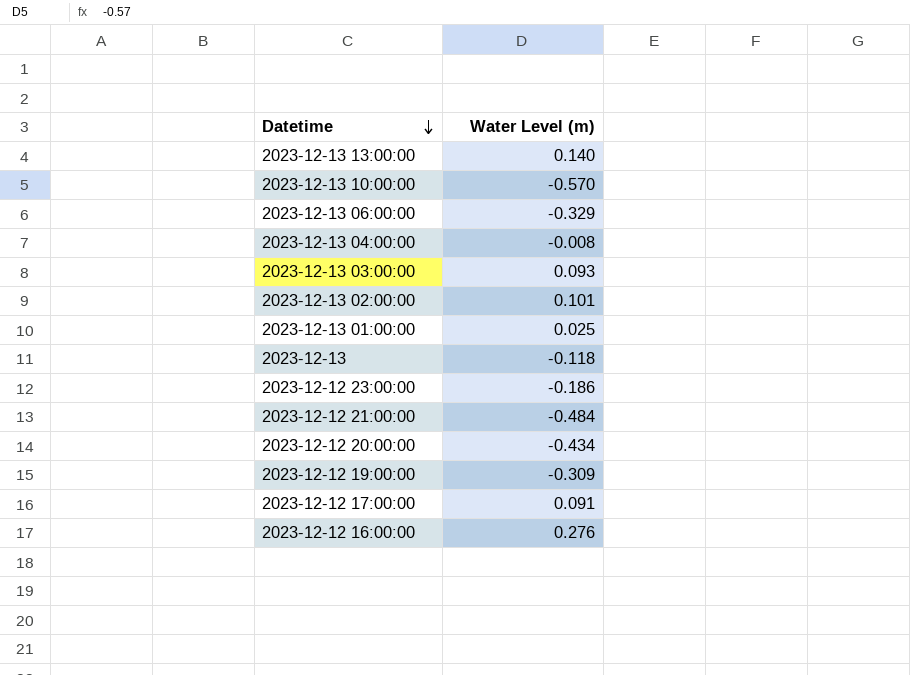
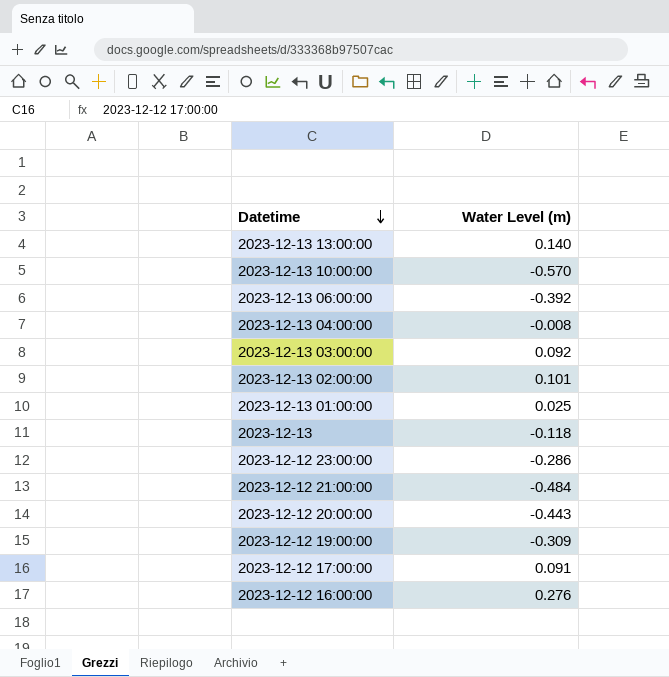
2023-12-13 06:00:00 | Water Level (m): -0.329 -> -0.392
2023-12-13 03:00:00 | Water Level (m): 0.093 -> 0.092
2023-12-12 23:00:00 | Water Level (m): -0.186 -> -0.286
2023-12-12 20:00:00 | Water Level (m): -0.434 -> -0.443

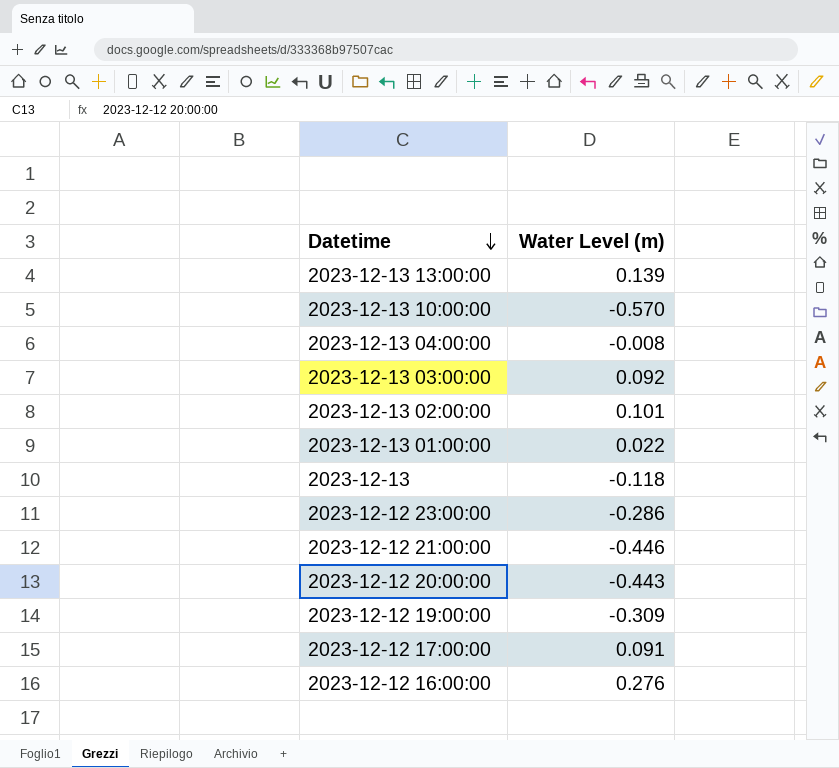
row 2023-12-13 06:00:00: -0.392 -> none
2023-12-13 13:00:00 | Water Level (m): 0.140 -> 0.139
2023-12-13 01:00:00 | Water Level (m): 0.025 -> 0.022
2023-12-12 21:00:00 | Water Level (m): -0.484 -> -0.446

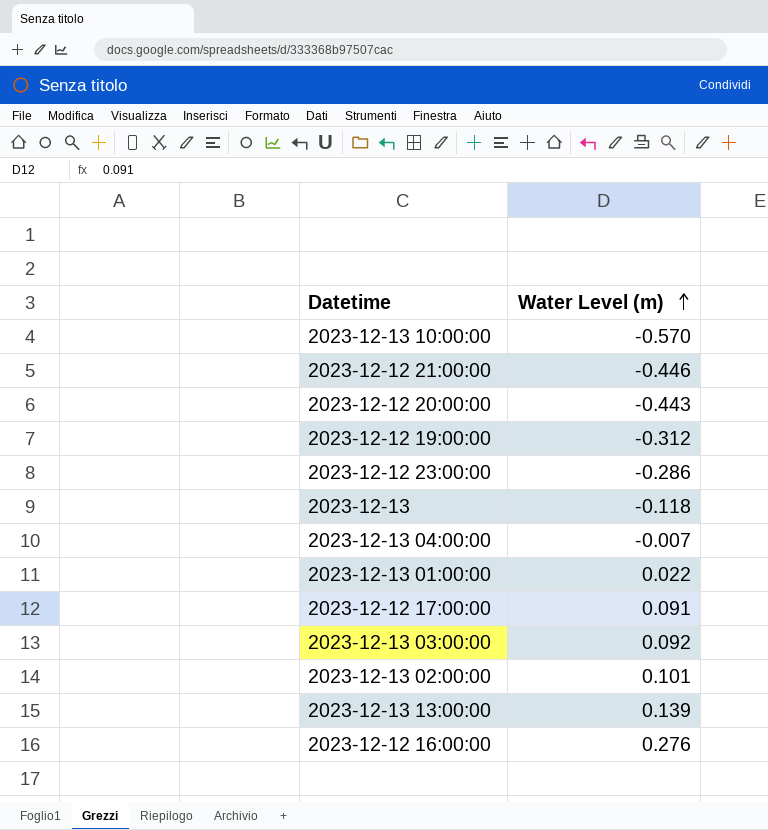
row order: Datetime descending -> Water Level (m) ascending
2023-12-12 19:00:00 | Water Level (m): -0.309 -> -0.312
2023-12-13 04:00:00 | Water Level (m): -0.008 -> -0.007

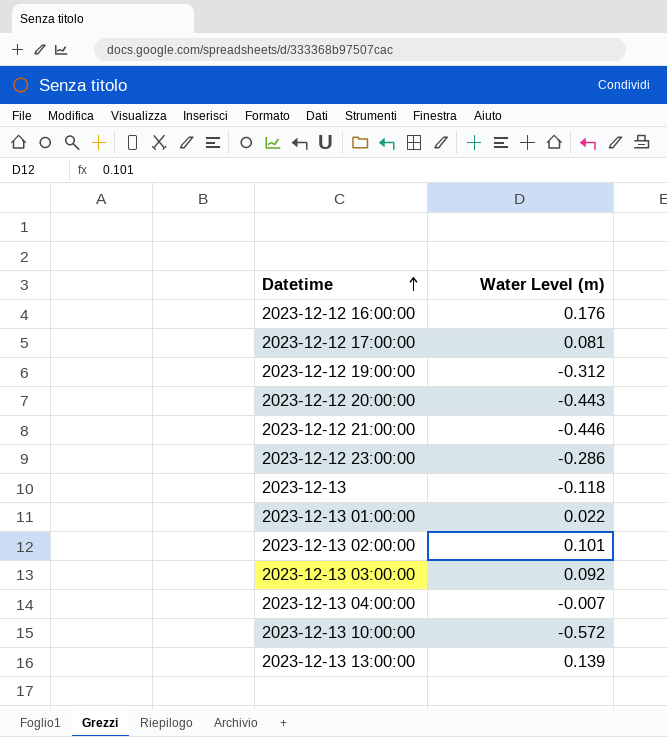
row order: Water Level (m) ascending -> Datetime ascending
2023-12-12 16:00:00 | Water Level (m): 0.276 -> 0.176
2023-12-12 17:00:00 | Water Level (m): 0.091 -> 0.081
2023-12-13 10:00:00 | Water Level (m): -0.570 -> -0.572

